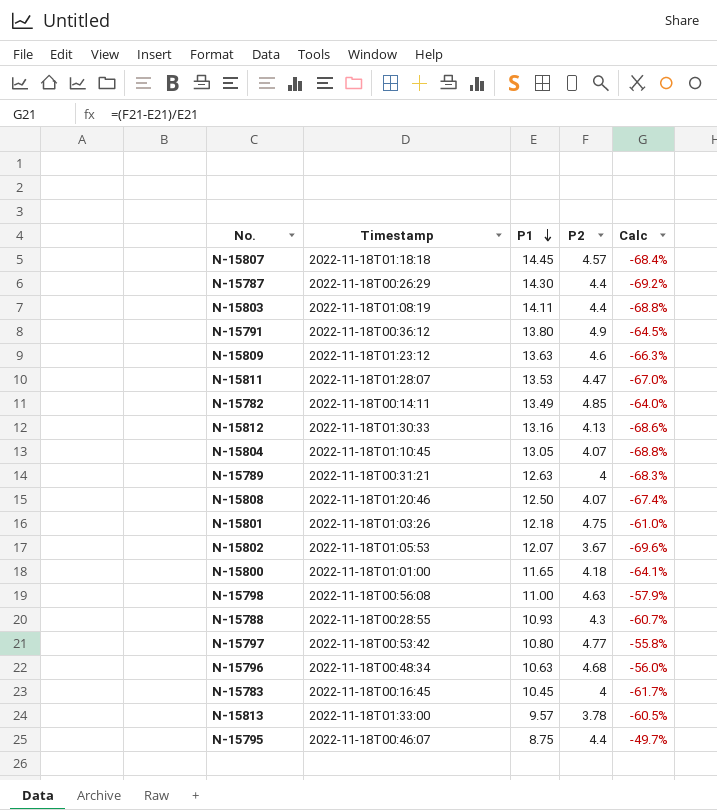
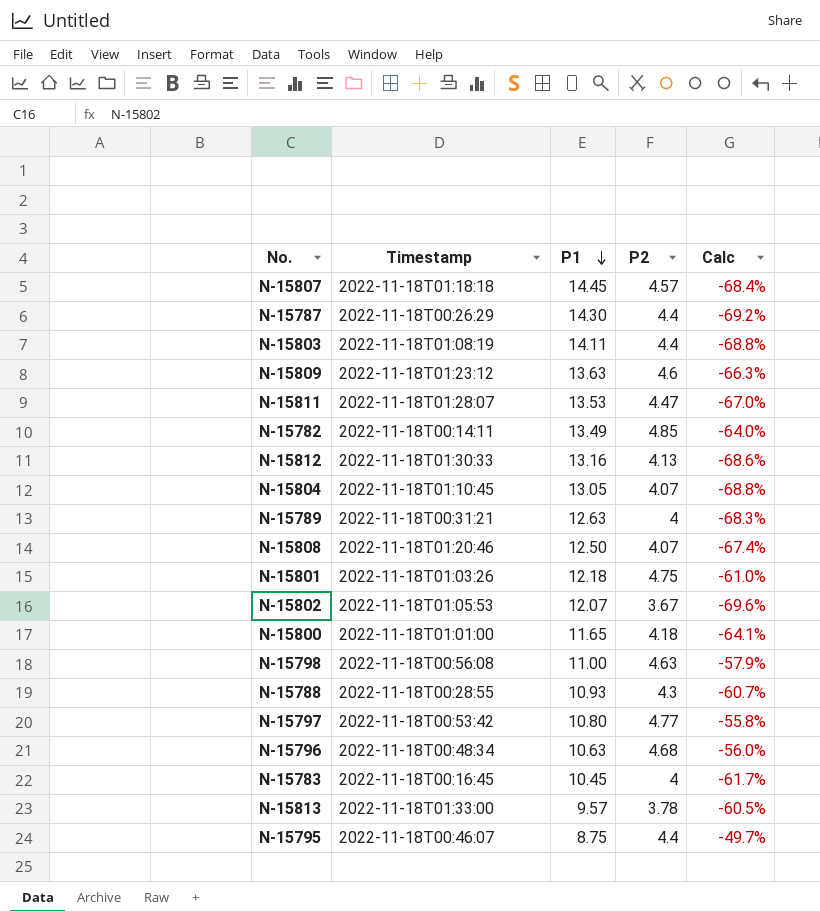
row N-15791: 2022-11-18T00:36:12 | 13.80 | 4.9 | -64.5% -> none

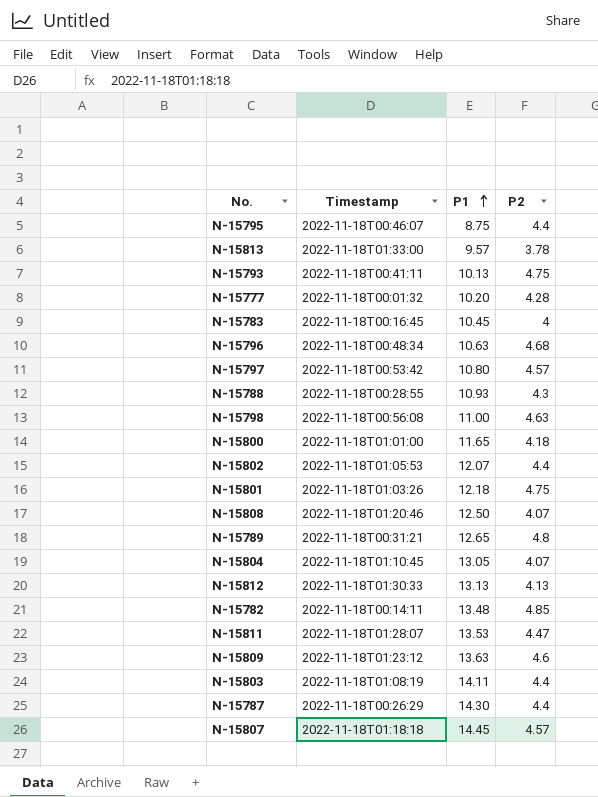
row order: P1 descending -> P1 ascending
column Calc | formula: ([P2] - [P1]) / [P1] -> none
row N-15793: none -> 2022-11-18T00:41:11 | 10.13 | 4.75
row N-15777: none -> 2022-11-18T00:01:32 | 10.20 | 4.28
N-15797 | P2: 4.77 -> 4.57
N-15802 | P2: 3.67 -> 4.4
N-15789 | P1: 12.63 -> 12.65
N-15789 | P2: 4 -> 4.8
N-15812 | P1: 13.16 -> 13.13
N-15782 | P1: 13.49 -> 13.48

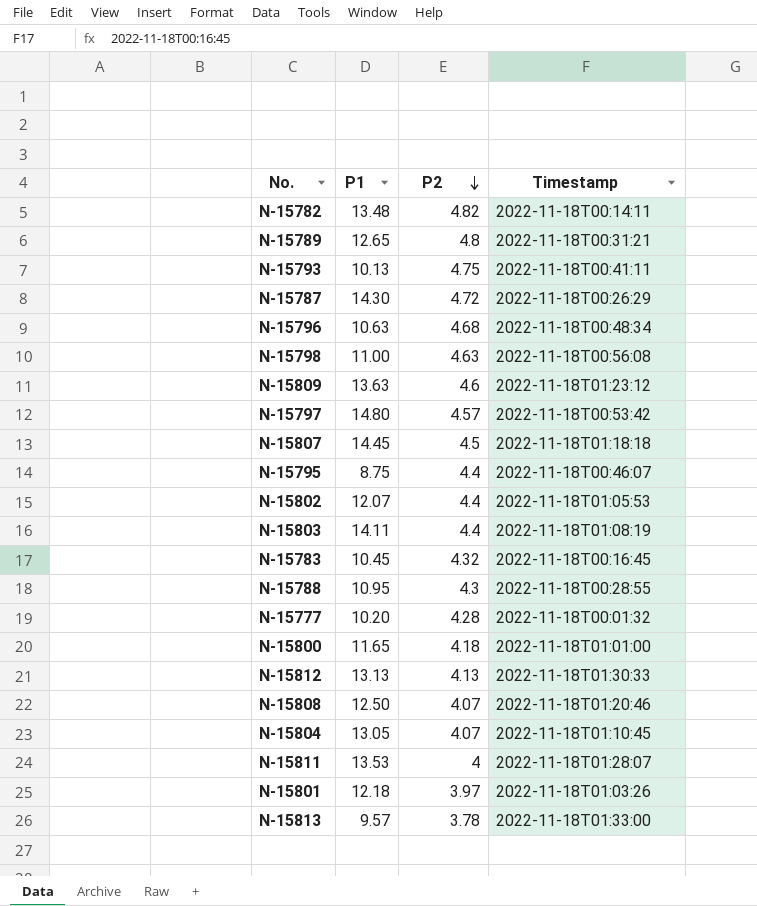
row order: P1 ascending -> P2 descending
column Timestamp | position: 2 -> 4
N-15782 | P2: 4.85 -> 4.82
N-15787 | P2: 4.4 -> 4.72
N-15797 | P1: 10.80 -> 14.80
N-15807 | P2: 4.57 -> 4.5
N-15783 | P2: 4 -> 4.32
N-15788 | P1: 10.93 -> 10.95
N-15811 | P2: 4.47 -> 4
N-15801 | P2: 4.75 -> 3.97

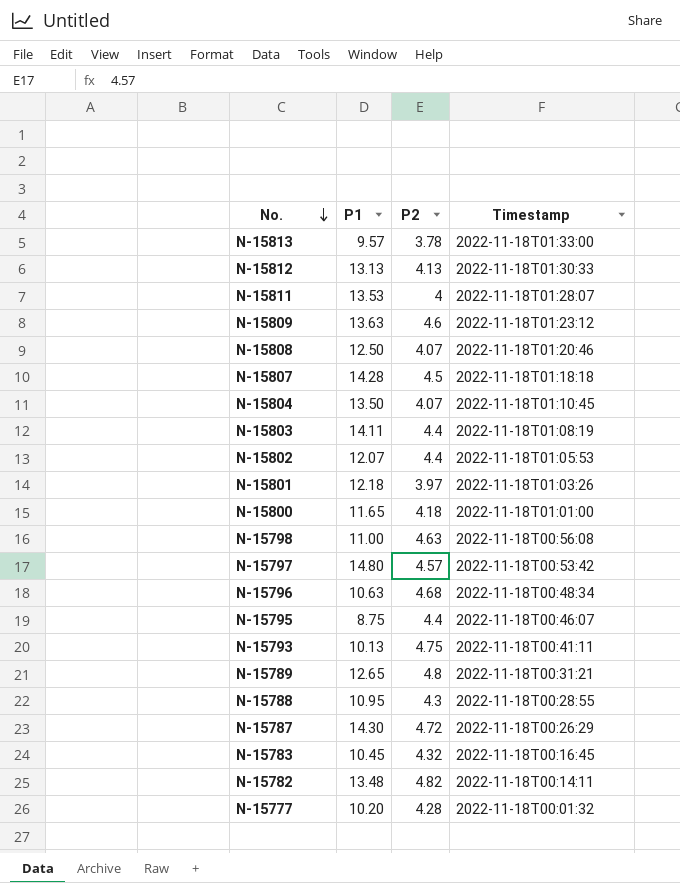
row order: P2 descending -> No. descending
N-15807 | P1: 14.45 -> 14.28
N-15804 | P1: 13.05 -> 13.50

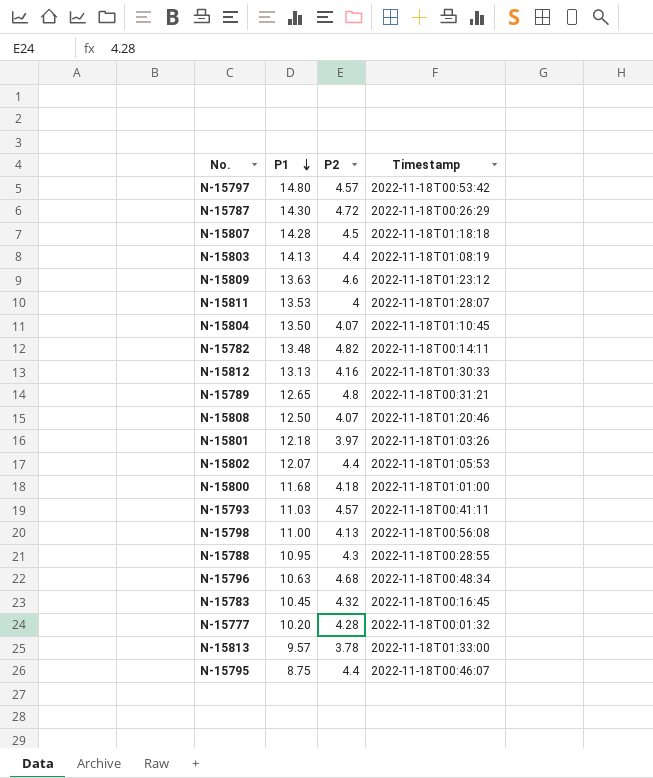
row order: No. descending -> P1 descending
N-15803 | P1: 14.11 -> 14.13
N-15812 | P2: 4.13 -> 4.16
N-15800 | P1: 11.65 -> 11.68
N-15793 | P1: 10.13 -> 11.03
N-15793 | P2: 4.75 -> 4.57
N-15798 | P2: 4.63 -> 4.13

